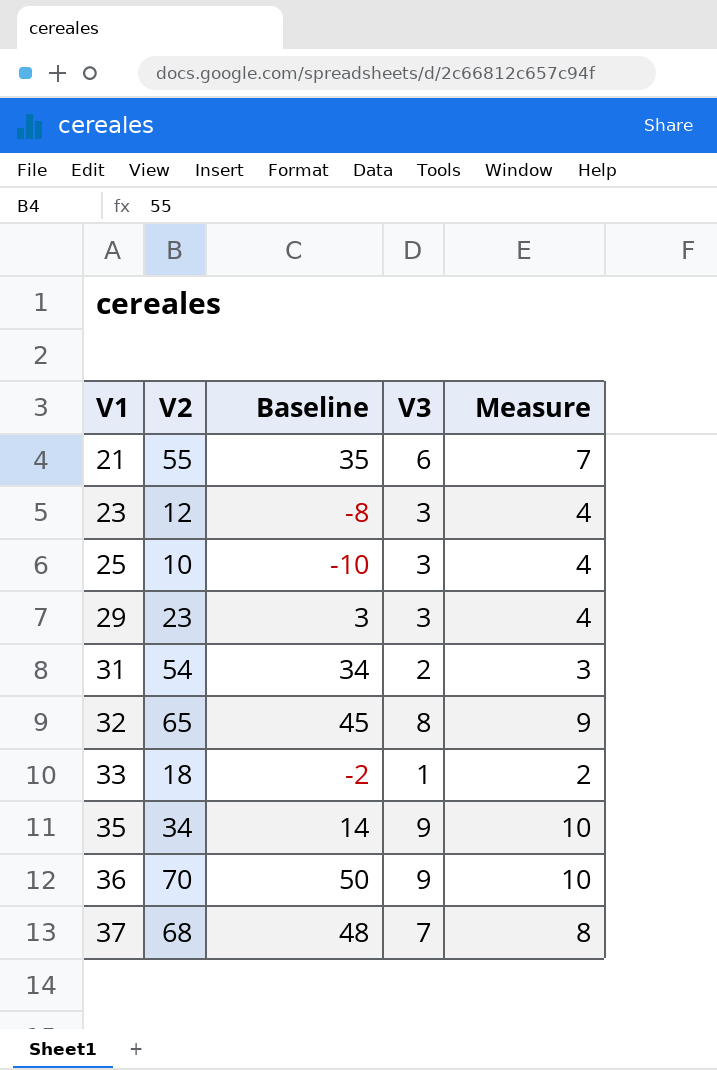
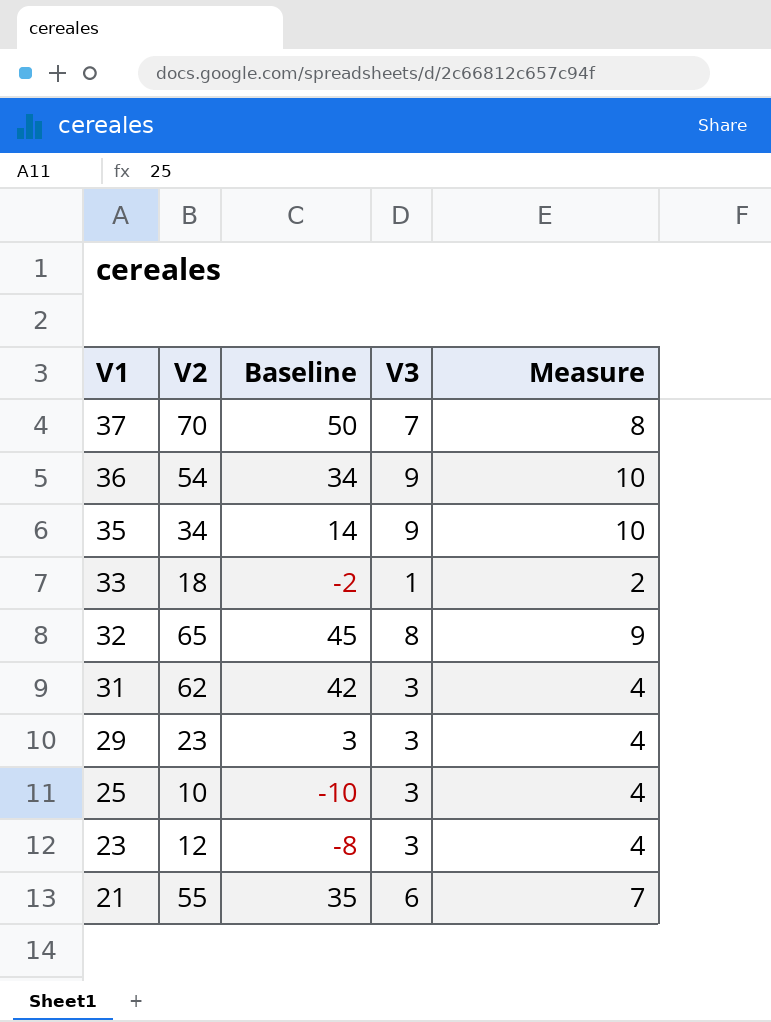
row order: V1 ascending -> V1 descending
37 | V2: 68 -> 70
37 | Baseline: 48 -> 50
36 | V2: 70 -> 54
36 | Baseline: 50 -> 34
31 | V2: 54 -> 62
31 | Baseline: 34 -> 42
31 | V3: 2 -> 3
31 | Measure: 3 -> 4

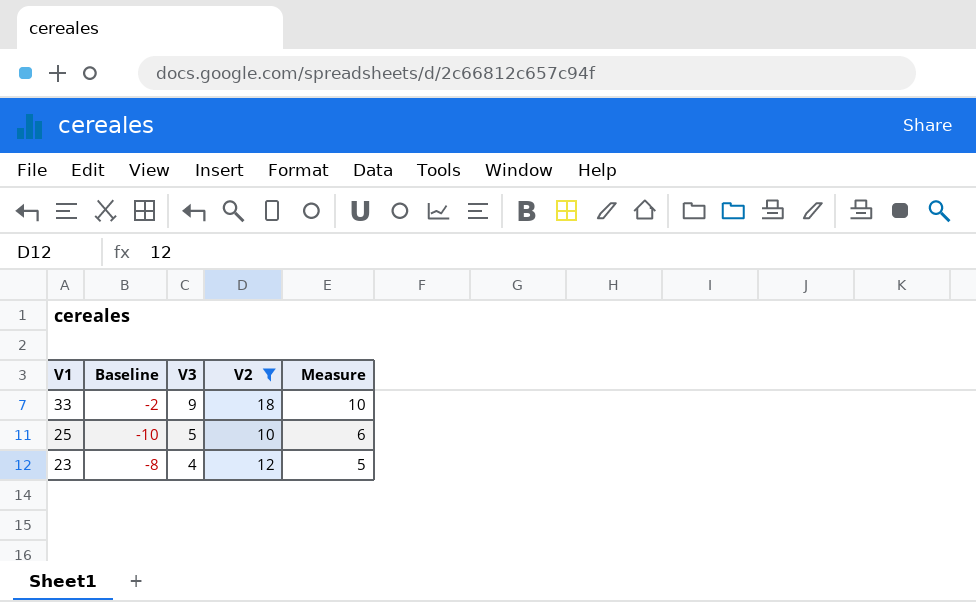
filter: none -> V2 <= 18
column V2 | position: 2 -> 4
33 | V3: 1 -> 9
33 | Measure: 2 -> 10
25 | V3: 3 -> 5
25 | Measure: 4 -> 6
23 | V3: 3 -> 4
23 | Measure: 4 -> 5

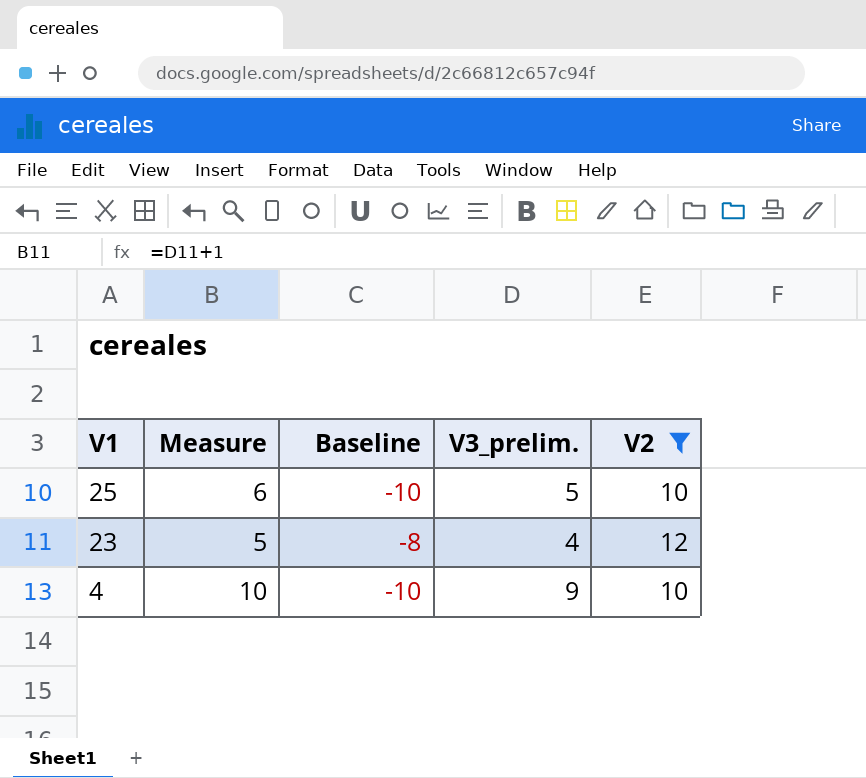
column Measure | position: 5 -> 2
column name: V3 -> V3_prelim.
row 33: -2 | 9 | 18 | 10 -> none
row 4: none -> 10 | -10 | 9 | 10

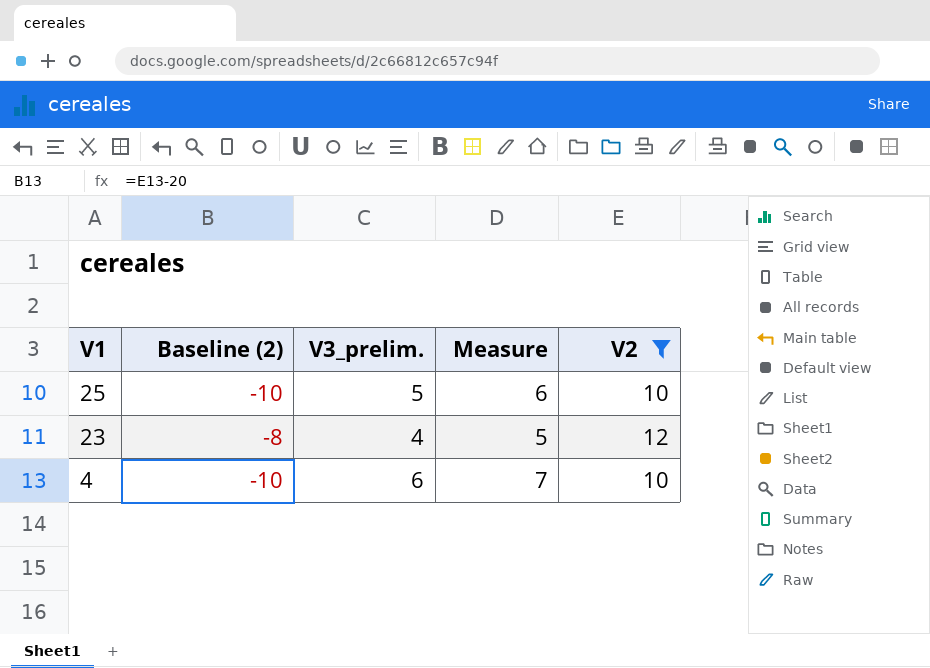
column name: Baseline -> Baseline (2)
column Measure | position: 2 -> 4
4 | V3_prelim.: 9 -> 6
4 | Measure: 10 -> 7

